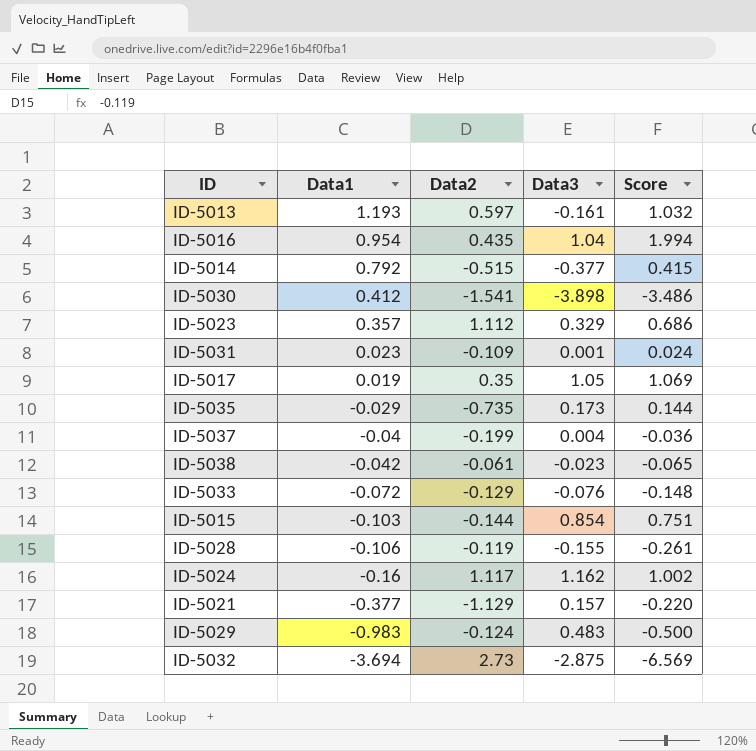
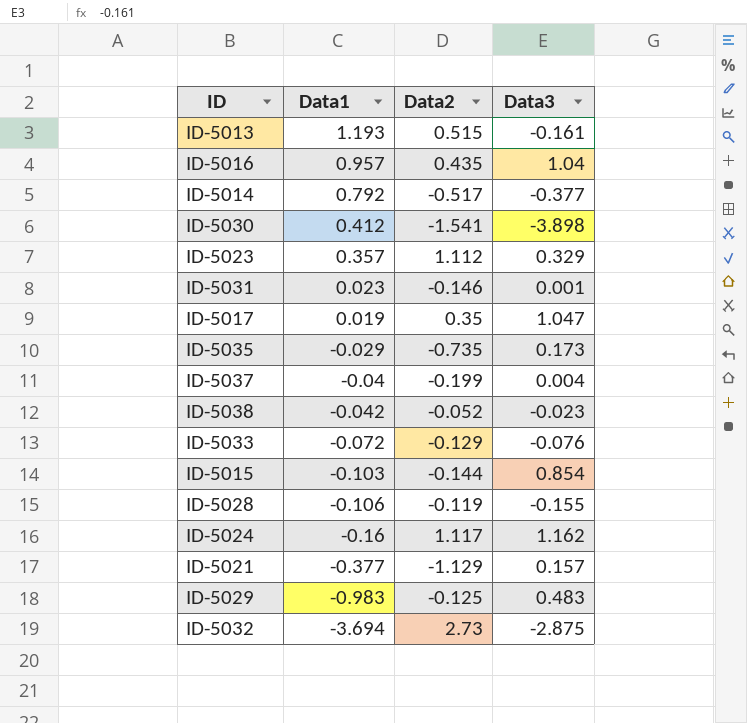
column Score | formula: [Data1] + [Data3] -> none
ID-5013 | Data2: 0.597 -> 0.515
ID-5016 | Data1: 0.954 -> 0.957
ID-5014 | Data2: -0.515 -> -0.517
ID-5031 | Data2: -0.109 -> -0.146
ID-5017 | Data3: 1.05 -> 1.047
ID-5038 | Data2: -0.061 -> -0.052
ID-5029 | Data2: -0.124 -> -0.125

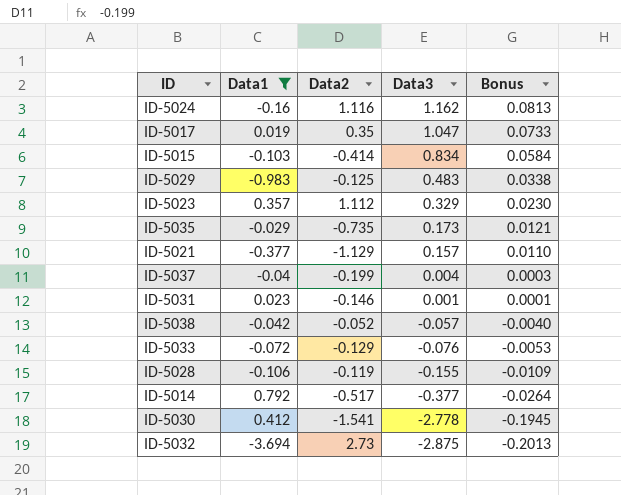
filter: none -> Data1 <= 0.792
row order: Data1 descending -> Data3 descending
column Bonus | formula: none -> [Data3] * 0.07
ID-5024 | Data2: 1.117 -> 1.116
ID-5015 | Data2: -0.144 -> -0.414
ID-5015 | Data3: 0.854 -> 0.834
ID-5038 | Data3: -0.023 -> -0.057
ID-5030 | Data3: -3.898 -> -2.778

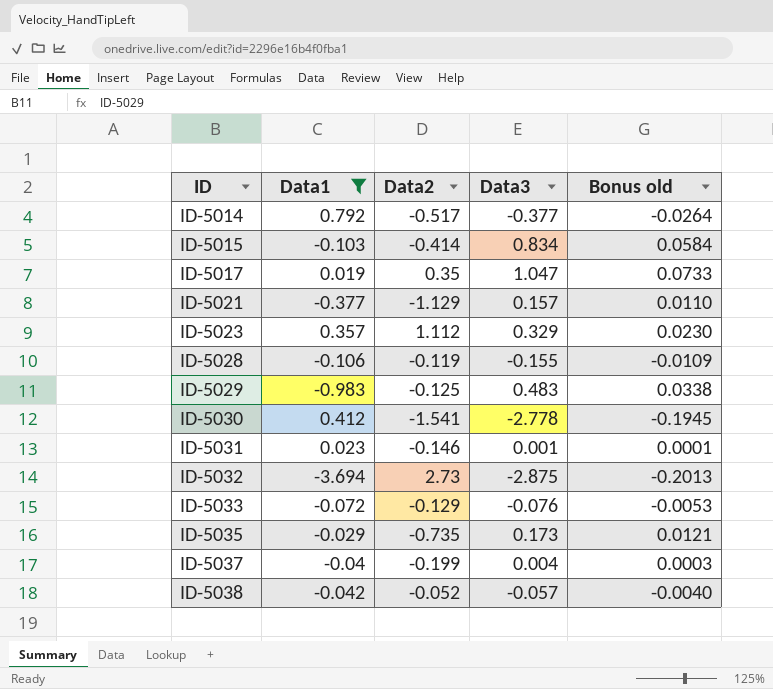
row order: Data3 descending -> ID ascending
column name: Bonus -> Bonus old
row ID-5024: -0.16 | 1.116 | 1.162 | 0.0813 -> none

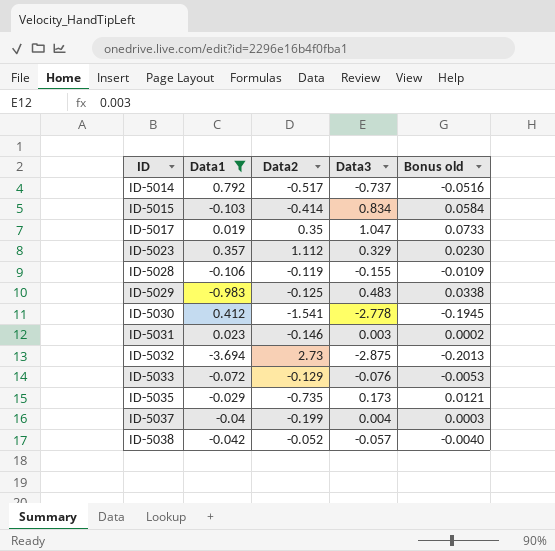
row ID-5021: -0.377 | -1.129 | 0.157 | 0.0110 -> none
ID-5014 | Data3: -0.377 -> -0.737
ID-5014 | Bonus old: -0.0264 -> -0.0516
ID-5031 | Data3: 0.001 -> 0.003
ID-5031 | Bonus old: 0.0001 -> 0.0002

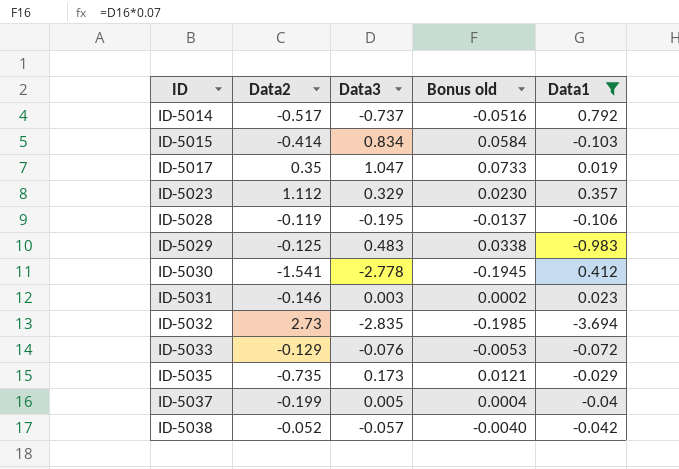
column Data1 | position: 2 -> 5
ID-5028 | Data3: -0.155 -> -0.195
ID-5028 | Bonus old: -0.0109 -> -0.0137
ID-5032 | Data3: -2.875 -> -2.835
ID-5032 | Bonus old: -0.2013 -> -0.1985
ID-5037 | Data3: 0.004 -> 0.005
ID-5037 | Bonus old: 0.0003 -> 0.0004

